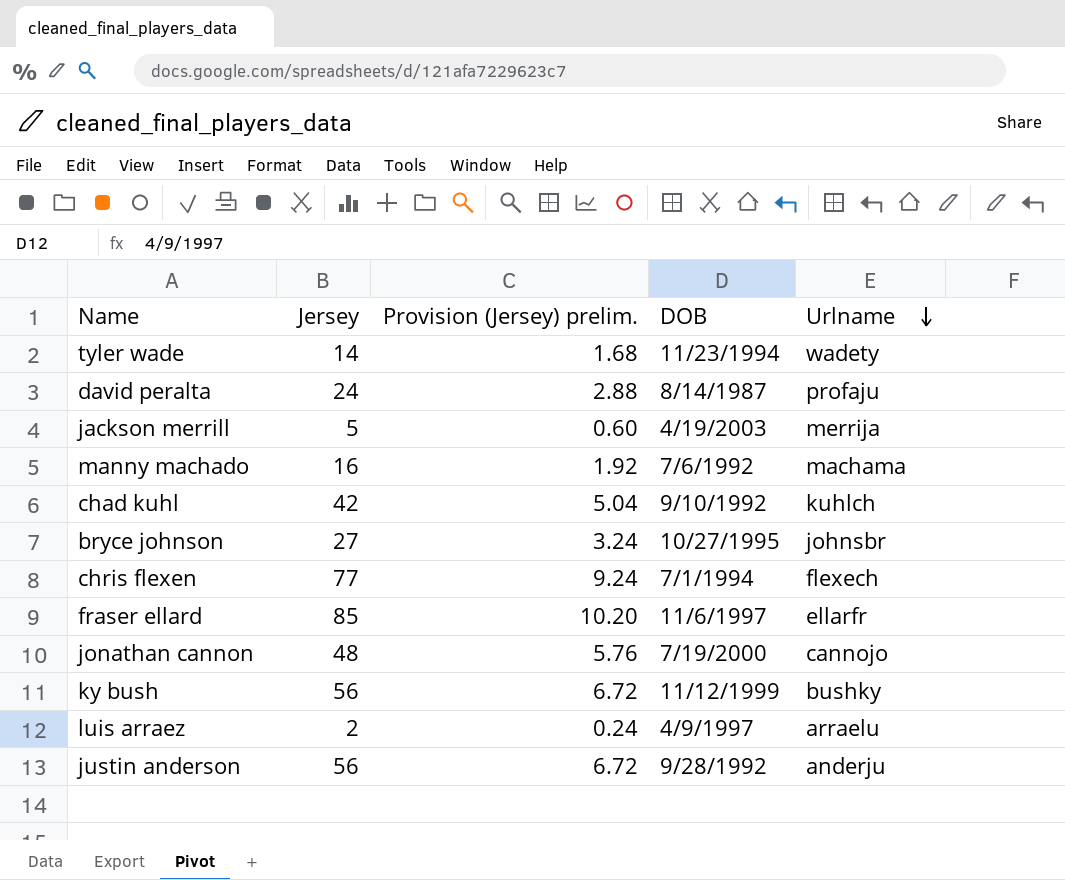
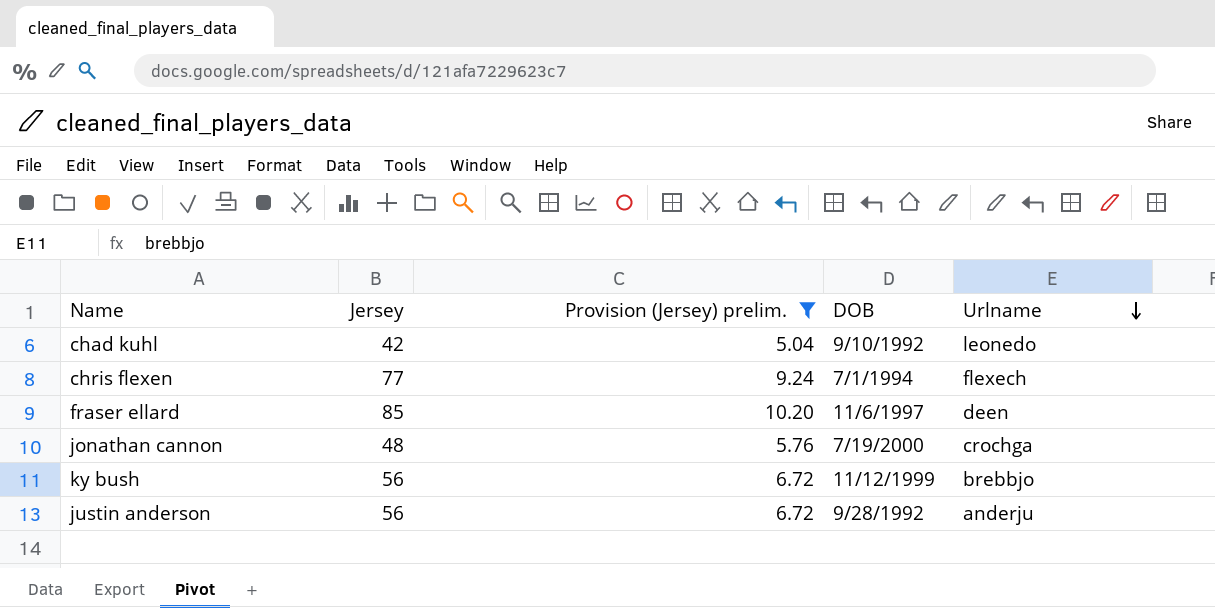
filter: none -> Provision (Jersey) prelim. >= 5.04
chad kuhl | Urlname: kuhlch -> leonedo
fraser ellard | Urlname: ellarfr -> deen
jonathan cannon | Urlname: cannojo -> crochga
ky bush | Urlname: bushky -> brebbjo

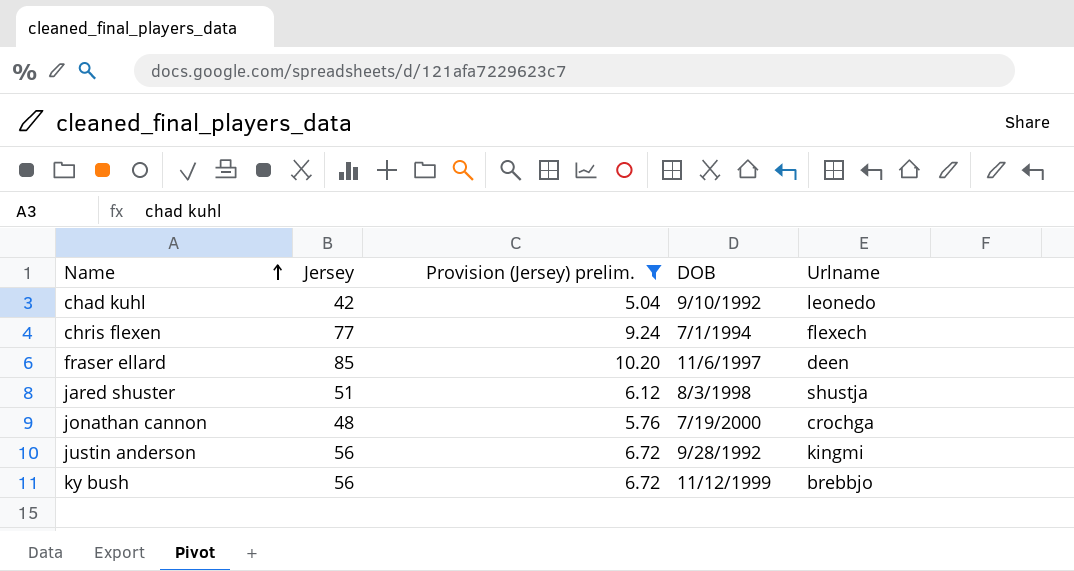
row order: Urlname descending -> Name ascending
row jared shuster: none -> 51 | 6.12 | 8/3/1998 | shustja
justin anderson | Urlname: anderju -> kingmi

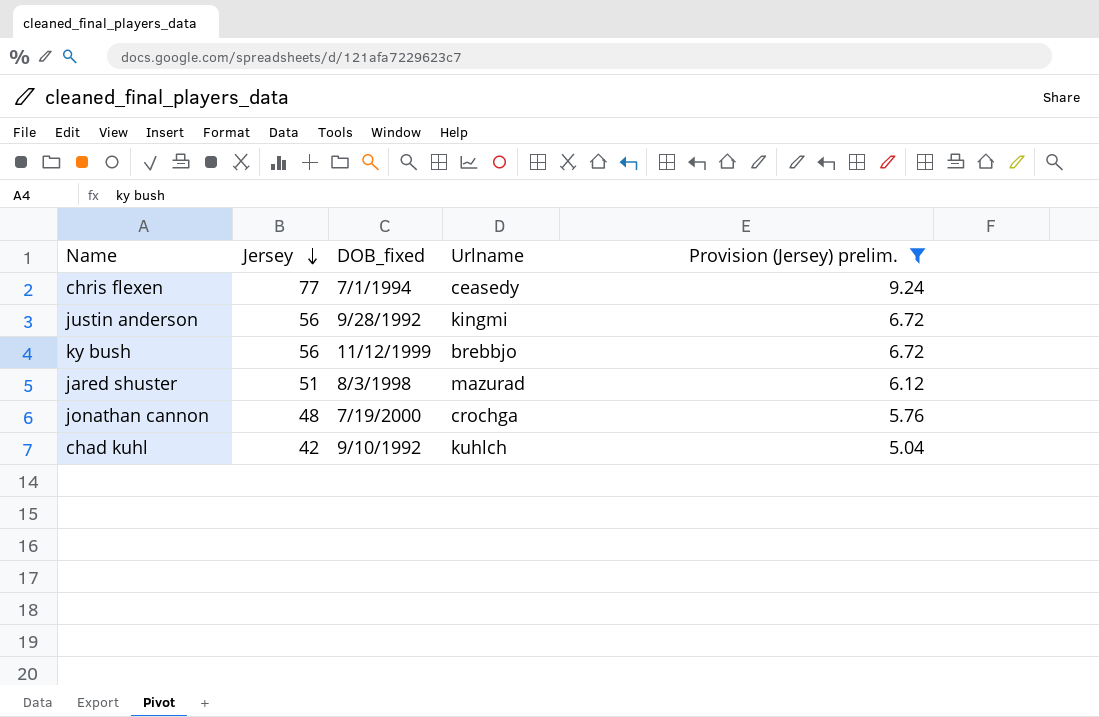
row order: Name ascending -> Jersey descending
column name: DOB -> DOB_fixed
column Provision (Jersey) prelim. | position: 3 -> 5
row fraser ellard: 85 | 10.20 | 11/6/1997 | deen -> none
chris flexen | Urlname: flexech -> ceasedy
jared shuster | Urlname: shustja -> mazurad
chad kuhl | Urlname: leonedo -> kuhlch

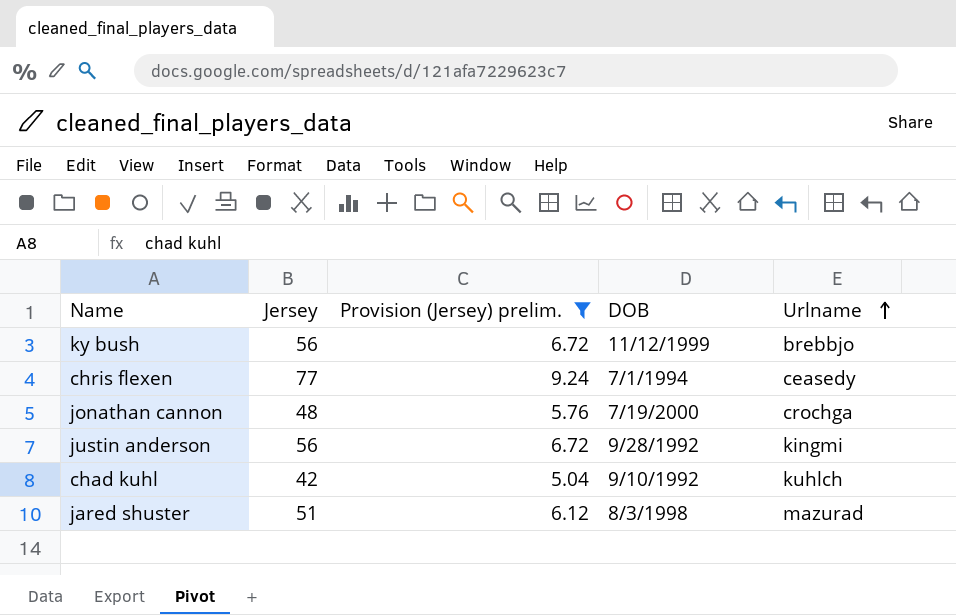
row order: Jersey descending -> Urlname ascending
column Provision (Jersey) prelim. | position: 5 -> 3
column name: DOB_fixed -> DOB

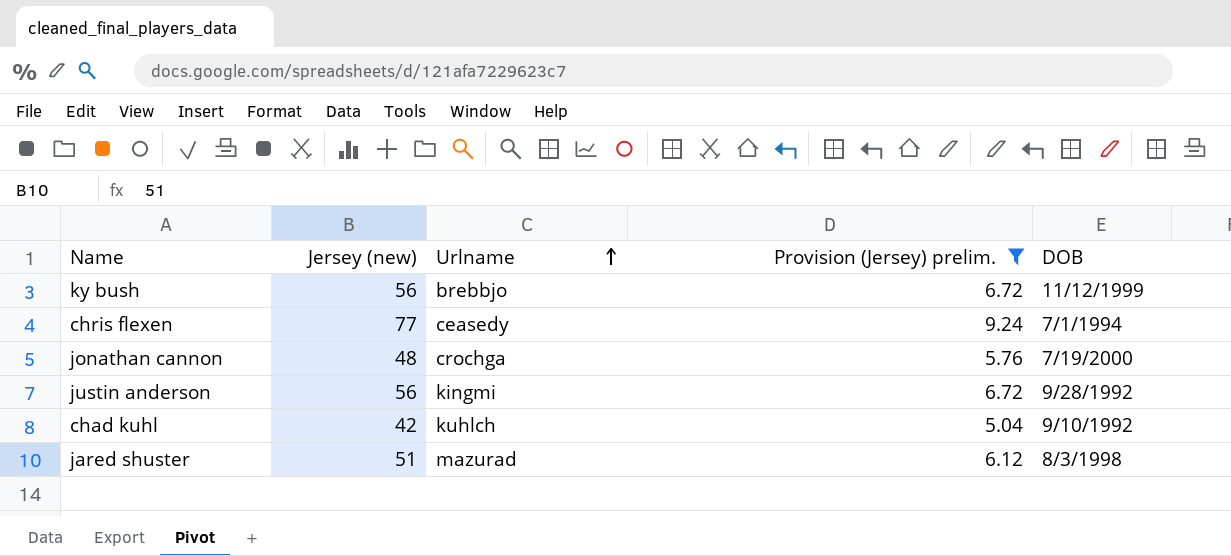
column name: Jersey -> Jersey (new)
column Urlname | position: 5 -> 3

